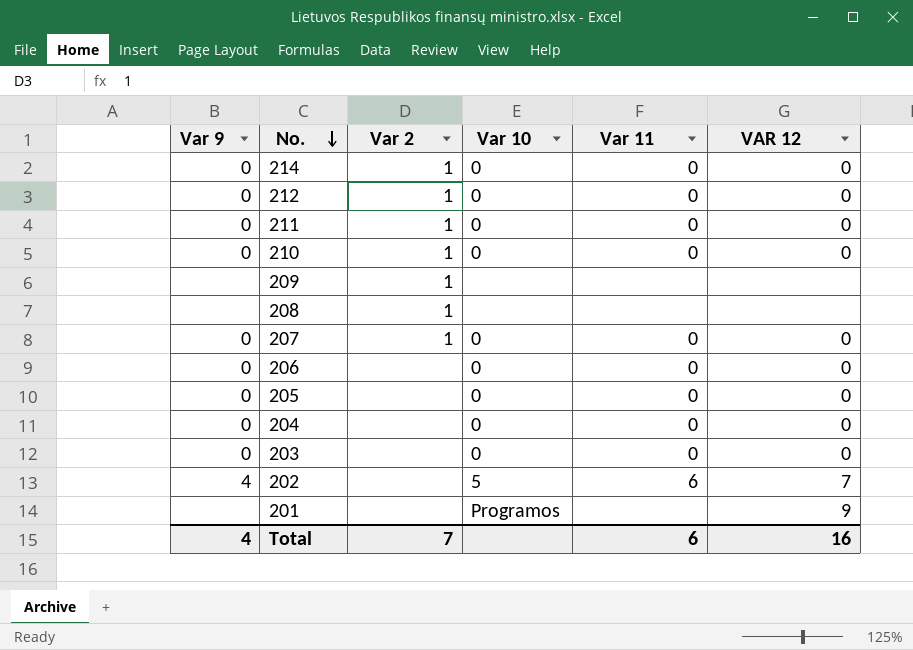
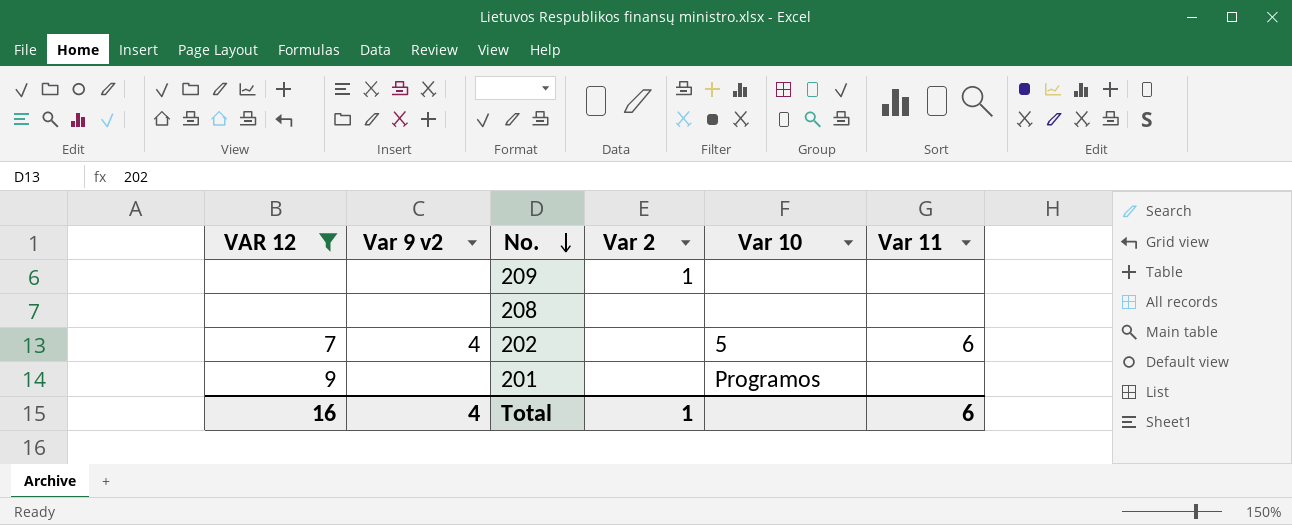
filter: none -> VAR 12 != 0
column VAR 12 | position: 6 -> 1
column name: Var 9 -> Var 9 v2
208 | Var 2: 1 -> none
Total | Var 2: 7 -> 1

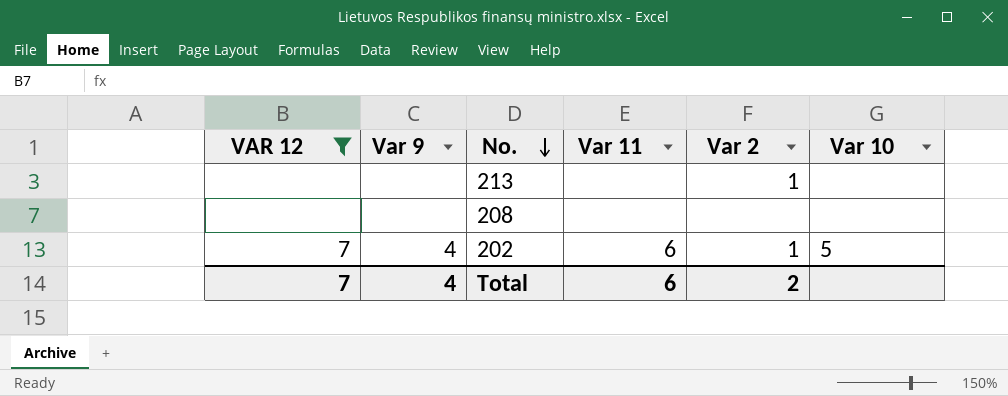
column name: Var 9 v2 -> Var 9
column Var 11 | position: 6 -> 4
row 209: none | none | 1 | none | none -> none
row 201: 9 | none | none | Programos | none -> none
row 213: none -> none | none | none | 1 | none
202 | Var 2: none -> 1
Total | VAR 12: 16 -> 7
Total | Var 2: 1 -> 2

